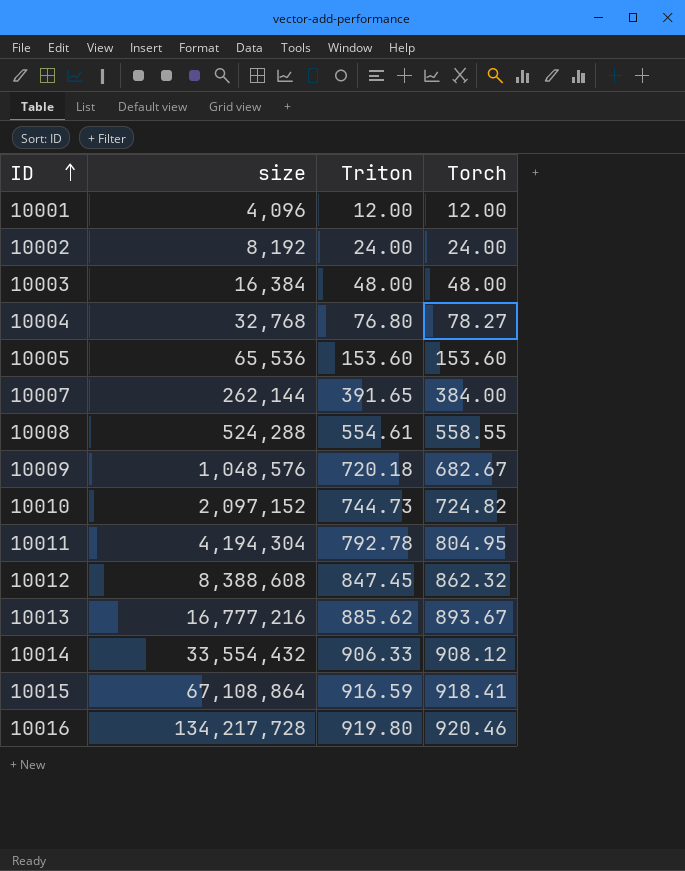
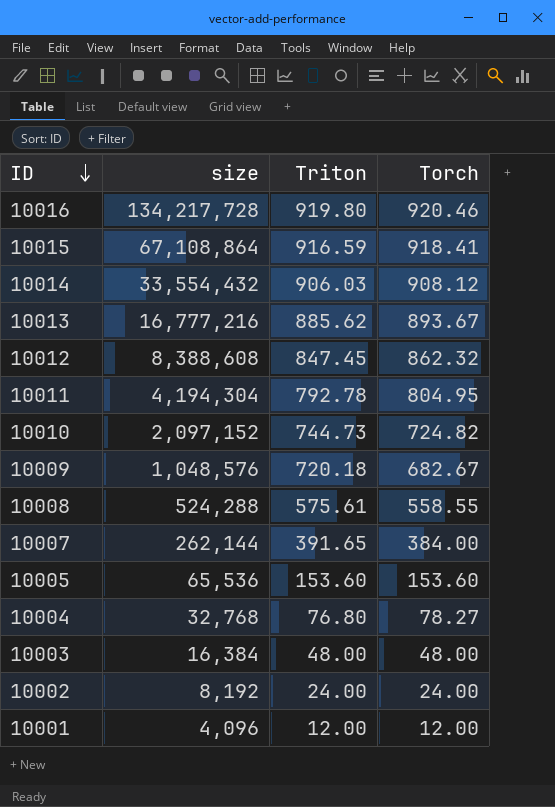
row order: ID ascending -> ID descending
10014 | Triton: 906.33 -> 906.03
10008 | Triton: 554.61 -> 575.61

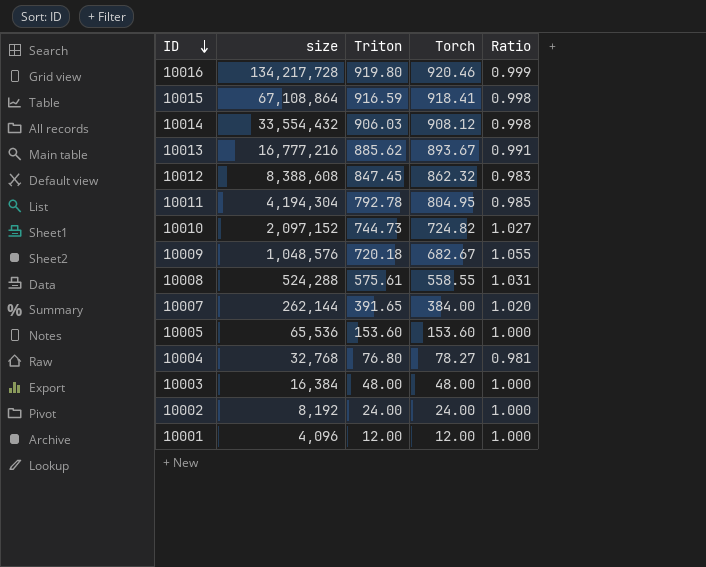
column Ratio | formula: none -> [Triton] / [Torch]

